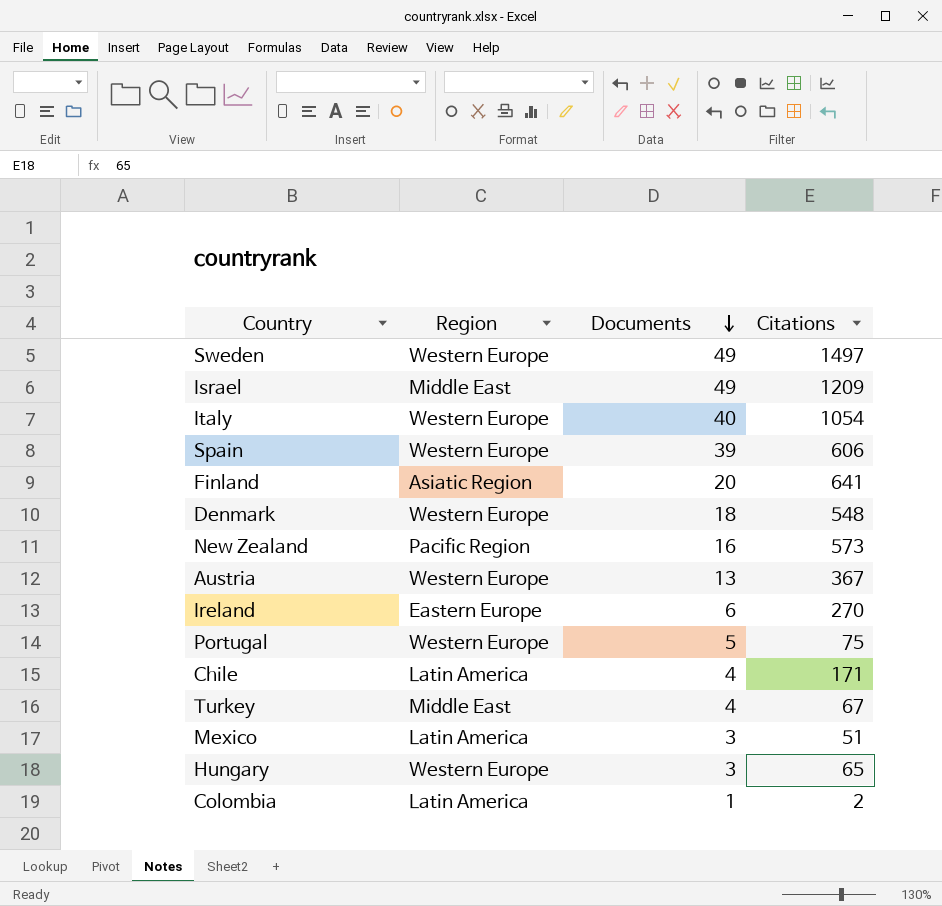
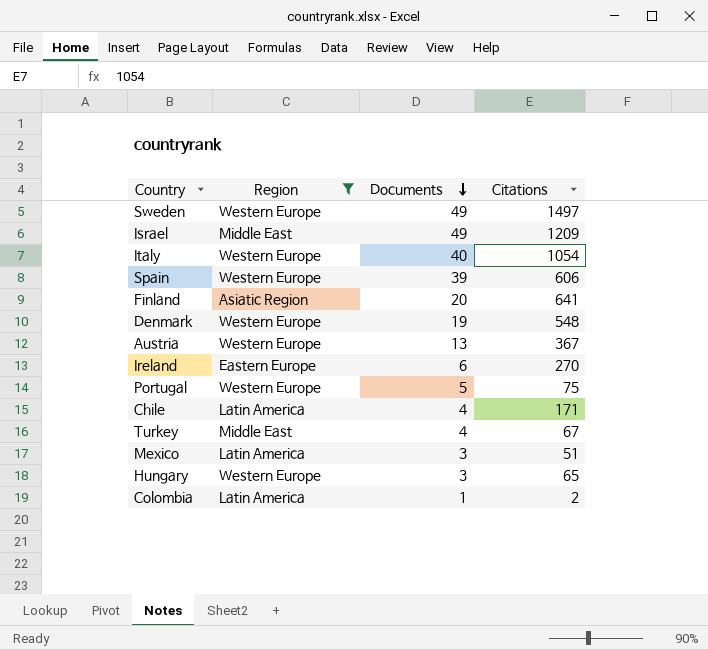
filter: none -> Region != Pacific Region
Denmark | Documents: 18 -> 19

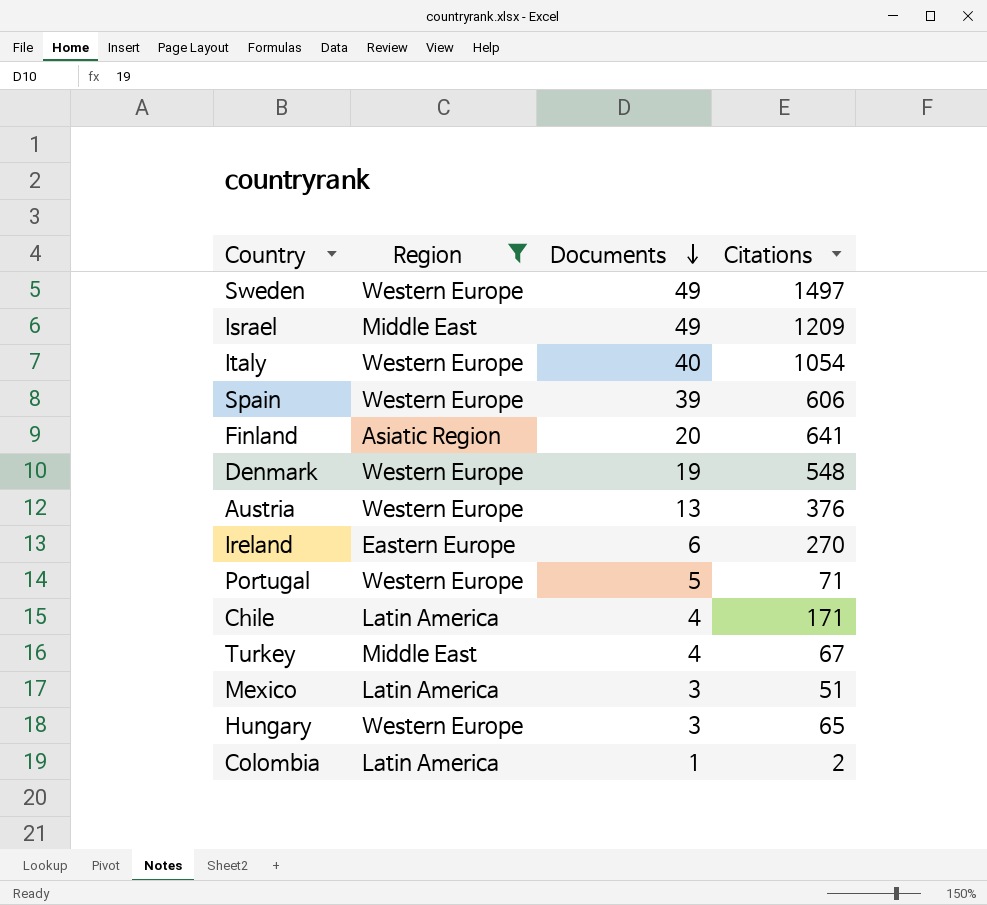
Austria | Citations: 367 -> 376
Portugal | Citations: 75 -> 71

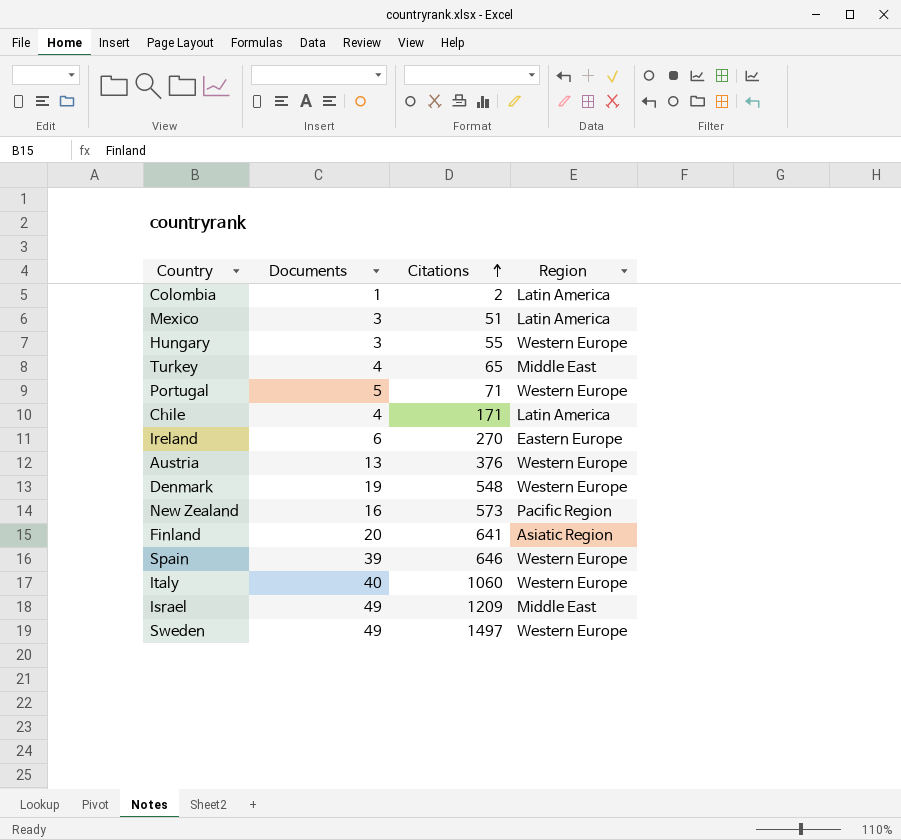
filter: Region != Pacific Region -> none
row order: Documents descending -> Citations ascending
column Region | position: 2 -> 4
Hungary | Citations: 65 -> 55
Turkey | Citations: 67 -> 65
Spain | Citations: 606 -> 646
Italy | Citations: 1054 -> 1060

